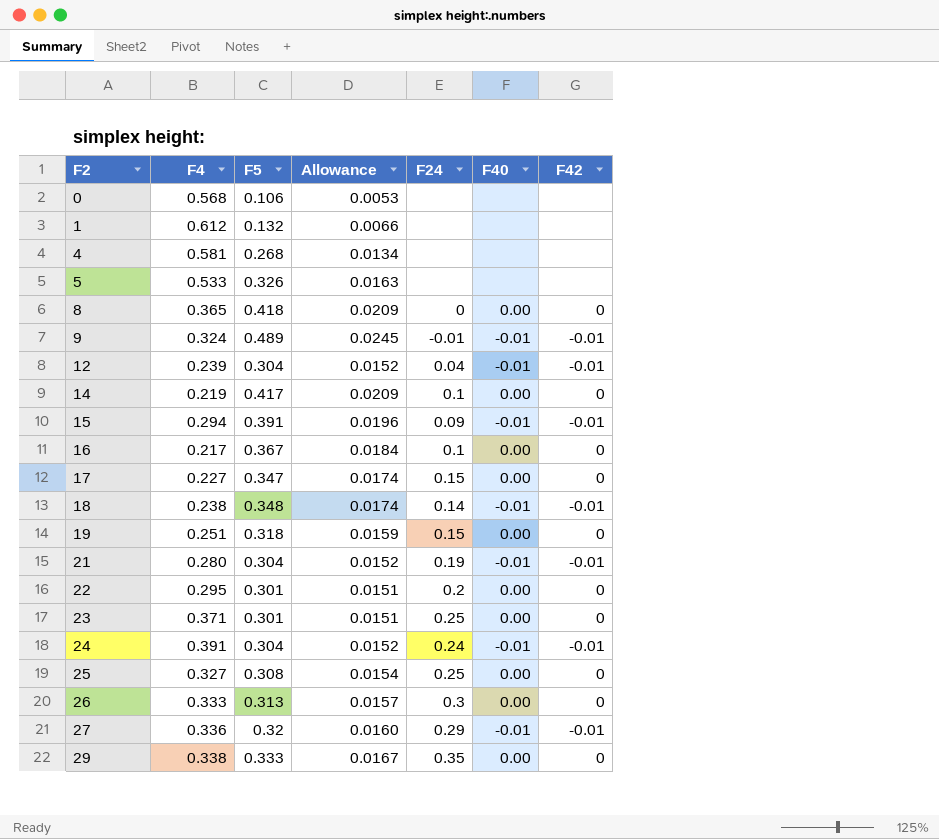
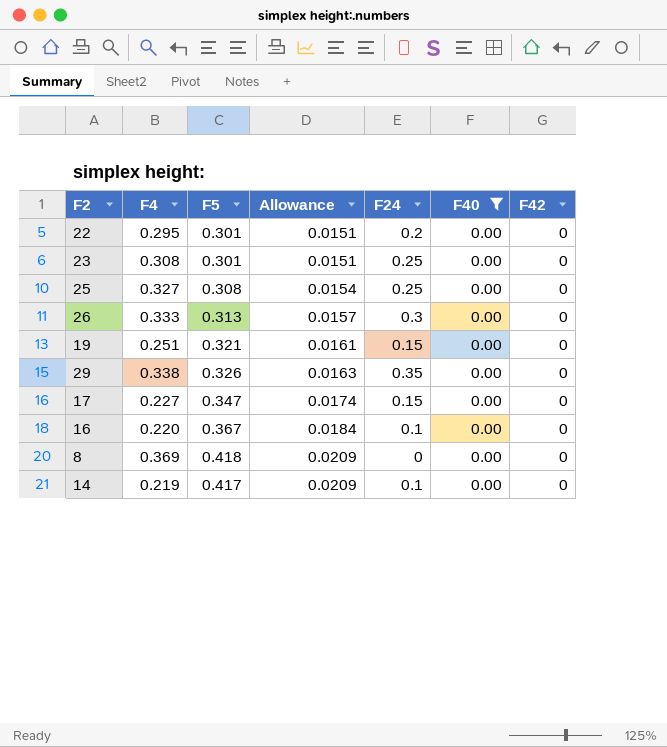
filter: none -> F40 = 0.00
row order: F2 ascending -> Allowance ascending
23 | F4: 0.371 -> 0.308
19 | F5: 0.318 -> 0.321
19 | Allowance: 0.0159 -> 0.0161
29 | F5: 0.333 -> 0.326
29 | Allowance: 0.0167 -> 0.0163
16 | F4: 0.217 -> 0.220
8 | F4: 0.365 -> 0.369

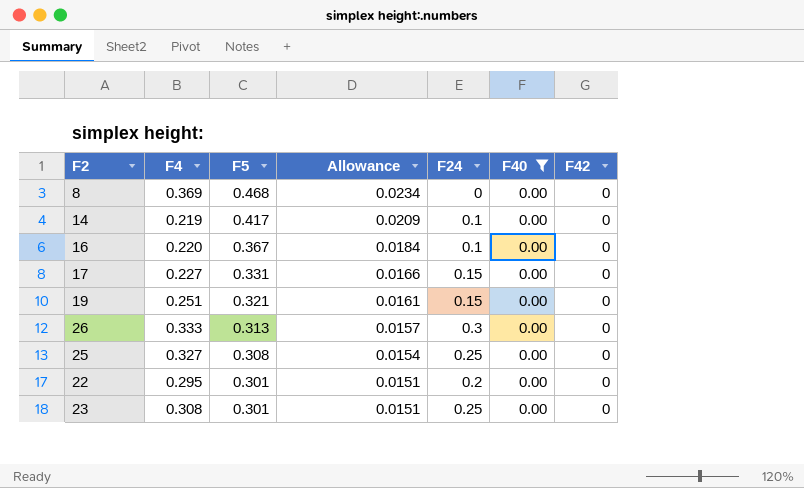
row order: Allowance ascending -> F5 descending
row 29: 0.338 | 0.326 | 0.0163 | 0.35 | 0.00 | 0 -> none
8 | F5: 0.418 -> 0.468
8 | Allowance: 0.0209 -> 0.0234
17 | F5: 0.347 -> 0.331
17 | Allowance: 0.0174 -> 0.0166

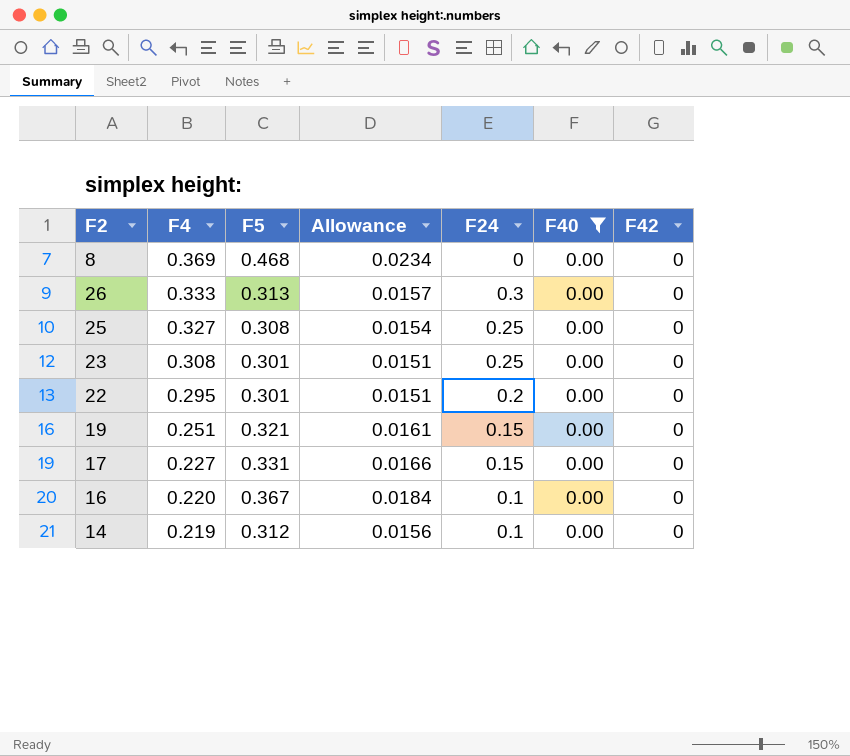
row order: F5 descending -> F4 descending
14 | F5: 0.417 -> 0.312
14 | Allowance: 0.0209 -> 0.0156

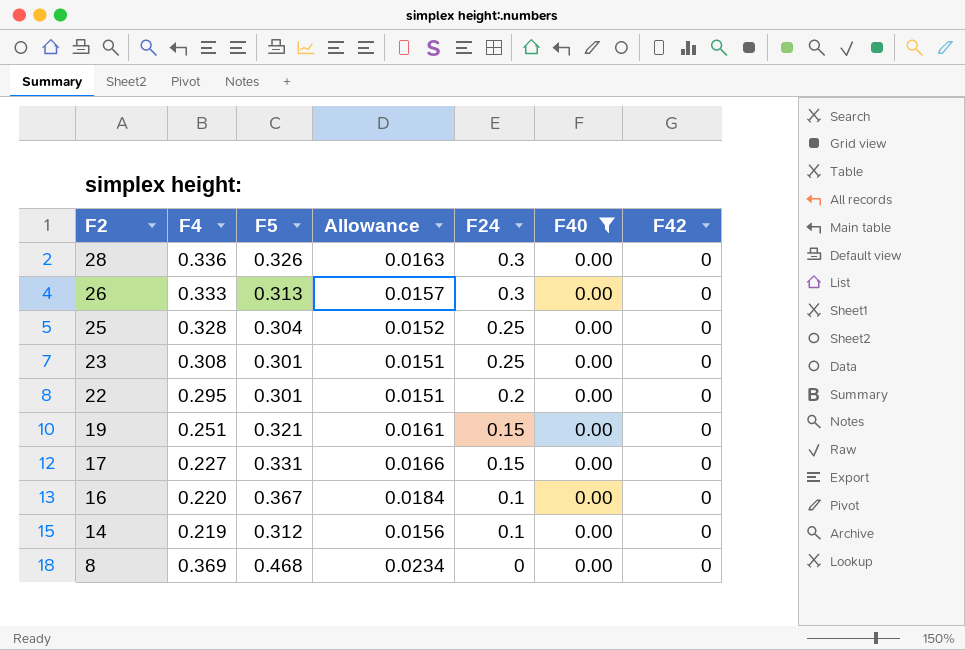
row order: F4 descending -> F2 descending
row 28: none -> 0.336 | 0.326 | 0.0163 | 0.3 | 0.00 | 0
25 | F4: 0.327 -> 0.328
25 | F5: 0.308 -> 0.304
25 | Allowance: 0.0154 -> 0.0152

